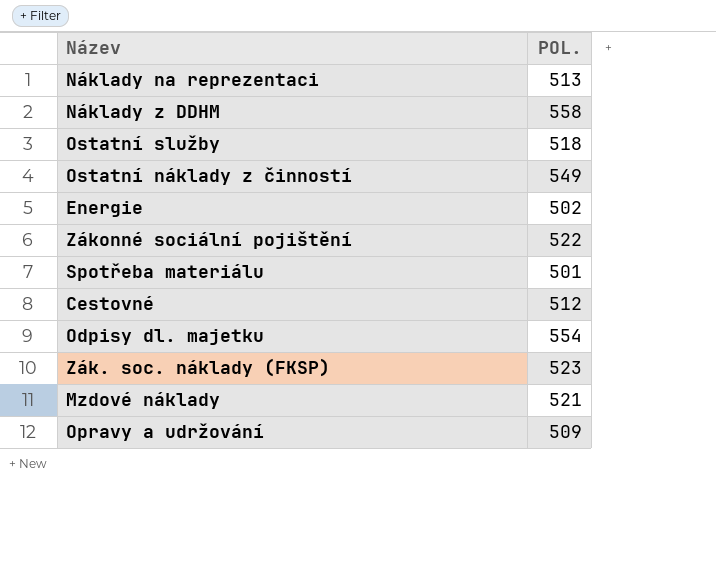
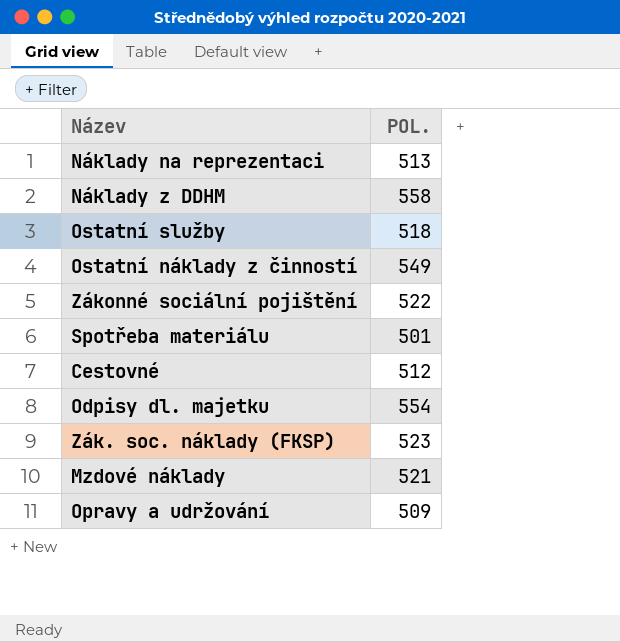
row Energie: 502 -> none

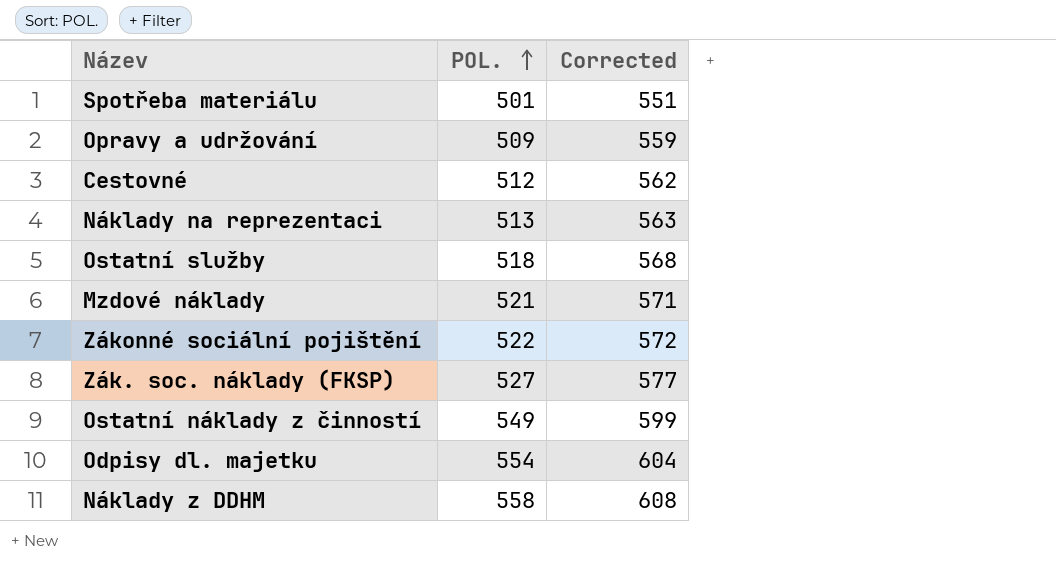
row order: none -> POL. ascending
column Corrected | formula: none -> [POL.] + 50
Zák. soc. náklady (FKSP) | POL.: 523 -> 527

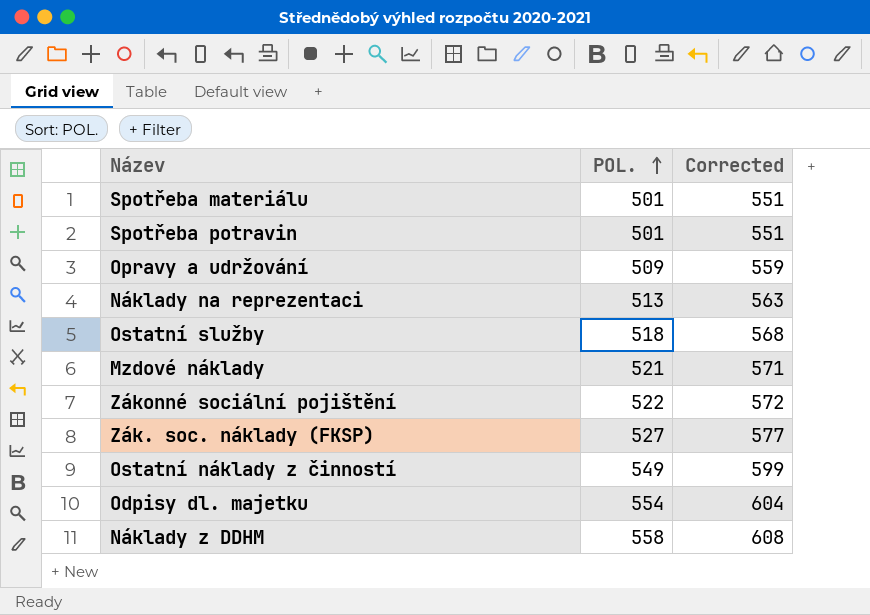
row Cestovné: 512 | 562 -> none
row Spotřeba potravin: none -> 501 | 551

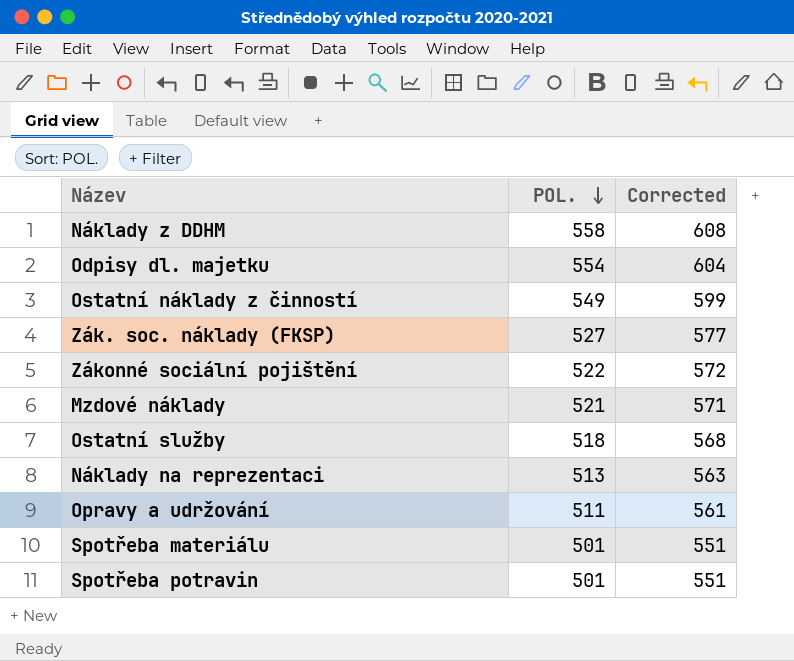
row order: POL. ascending -> POL. descending
Opravy a udržování | POL.: 509 -> 511
Opravy a udržování | Corrected: 559 -> 561

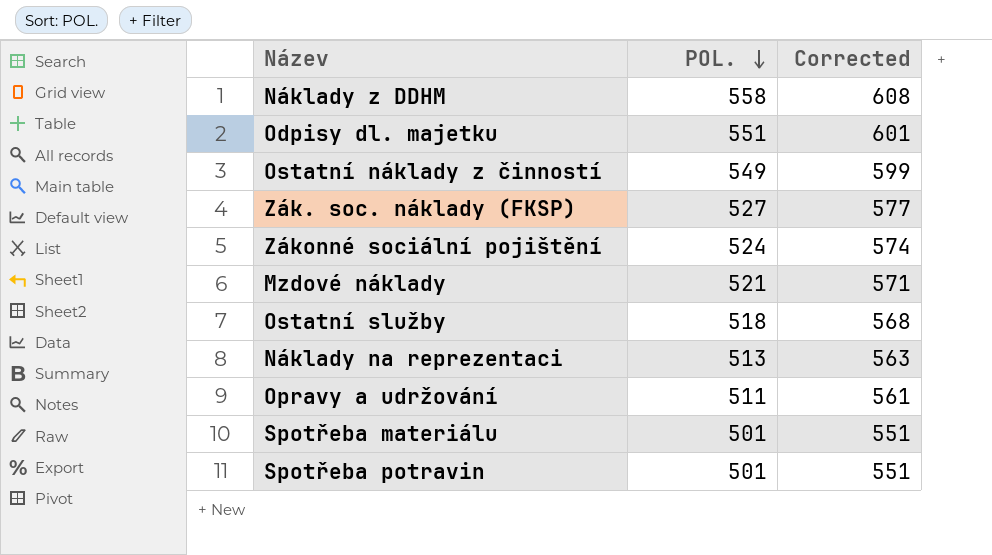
Odpisy dl. majetku | POL.: 554 -> 551
Odpisy dl. majetku | Corrected: 604 -> 601
Zákonné sociální pojištění | POL.: 522 -> 524
Zákonné sociální pojištění | Corrected: 572 -> 574

